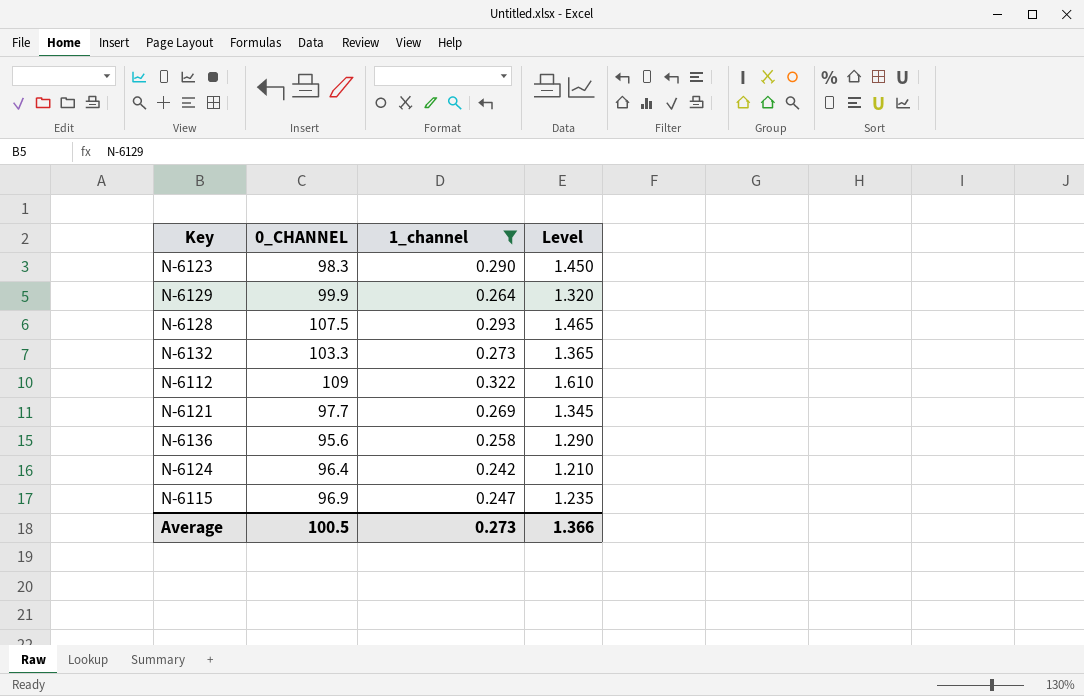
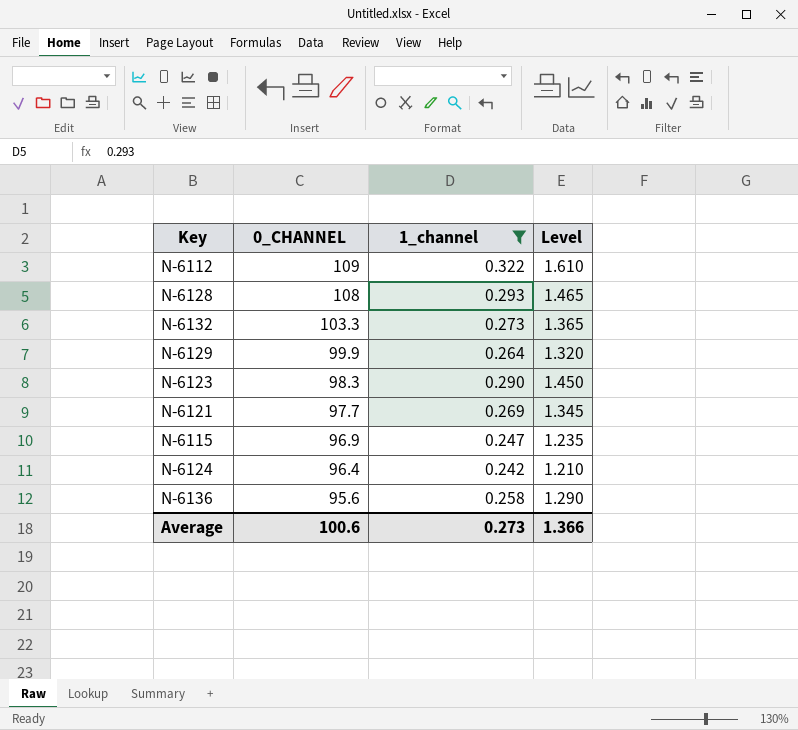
row order: none -> 0_CHANNEL descending
N-6128 | 0_CHANNEL: 107.5 -> 108
Average | 0_CHANNEL: 100.5 -> 100.6

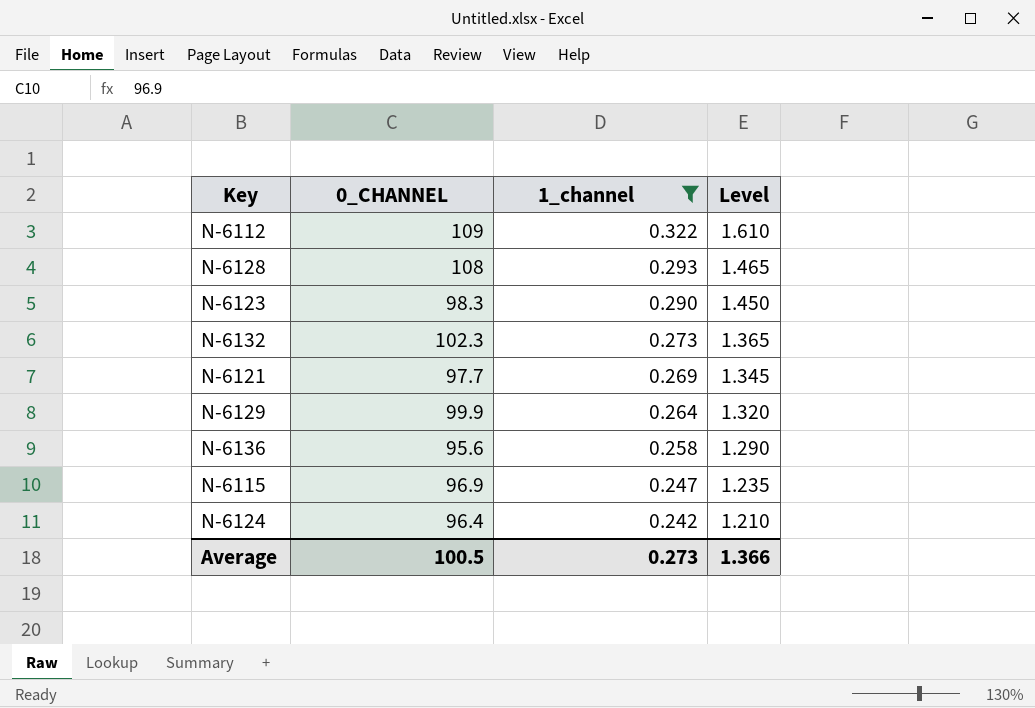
row order: 0_CHANNEL descending -> 1_channel descending
N-6132 | 0_CHANNEL: 103.3 -> 102.3
Average | 0_CHANNEL: 100.6 -> 100.5

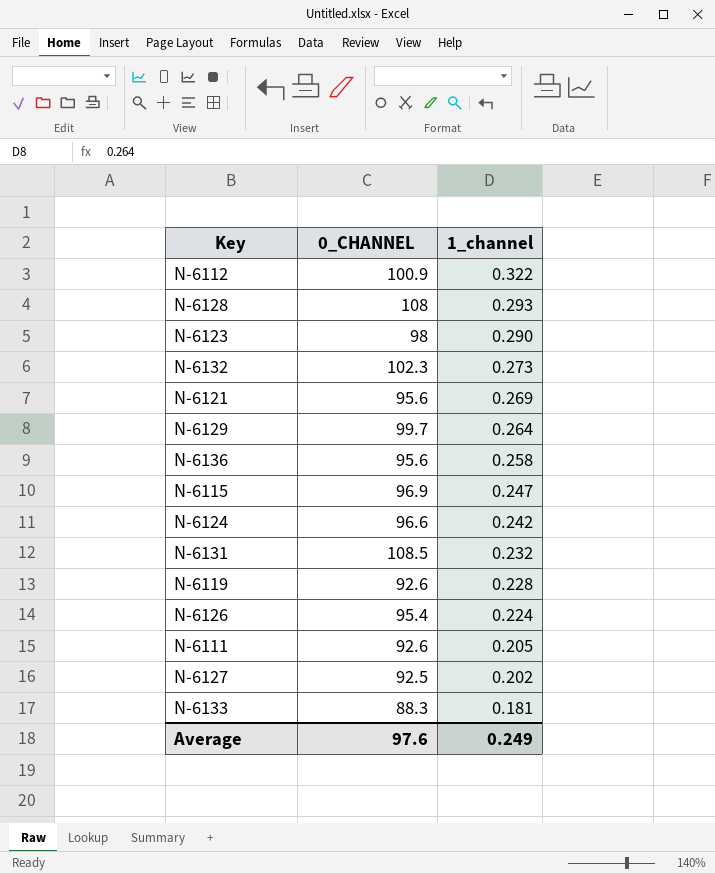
filter: 1_channel >= 0.242 -> none
column Level | formula: [1_channel] * 5 -> none
N-6112 | 0_CHANNEL: 109 -> 100.9
N-6123 | 0_CHANNEL: 98.3 -> 98
N-6121 | 0_CHANNEL: 97.7 -> 95.6
N-6129 | 0_CHANNEL: 99.9 -> 99.7
N-6124 | 0_CHANNEL: 96.4 -> 96.6
Average | 0_CHANNEL: 100.5 -> 97.6
Average | 1_channel: 0.273 -> 0.249

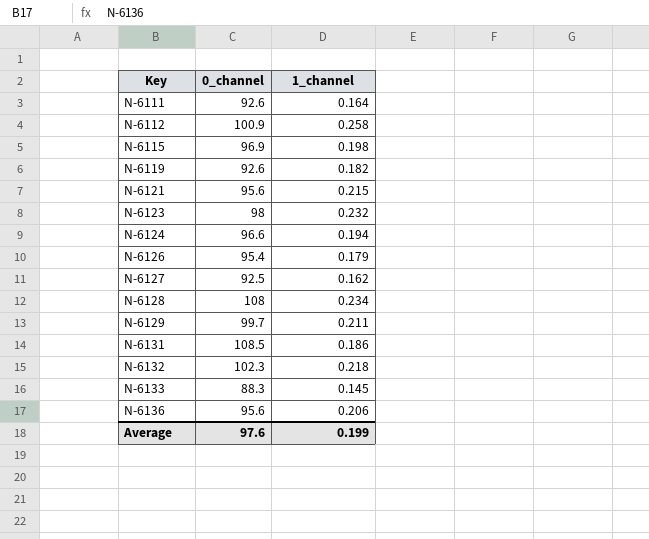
row order: 1_channel descending -> Key ascending
column name: 0_CHANNEL -> 0_channel
N-6111 | 1_channel: 0.205 -> 0.164
N-6112 | 1_channel: 0.322 -> 0.258
N-6115 | 1_channel: 0.247 -> 0.198
N-6119 | 1_channel: 0.228 -> 0.182
N-6121 | 1_channel: 0.269 -> 0.215
N-6123 | 1_channel: 0.290 -> 0.232
N-6124 | 1_channel: 0.242 -> 0.194
N-6126 | 1_channel: 0.224 -> 0.179
N-6127 | 1_channel: 0.202 -> 0.162
N-6128 | 1_channel: 0.293 -> 0.234
N-6129 | 1_channel: 0.264 -> 0.211
N-6131 | 1_channel: 0.232 -> 0.186
N-6132 | 1_channel: 0.273 -> 0.218
N-6133 | 1_channel: 0.181 -> 0.145
N-6136 | 1_channel: 0.258 -> 0.206
Average | 1_channel: 0.249 -> 0.199

